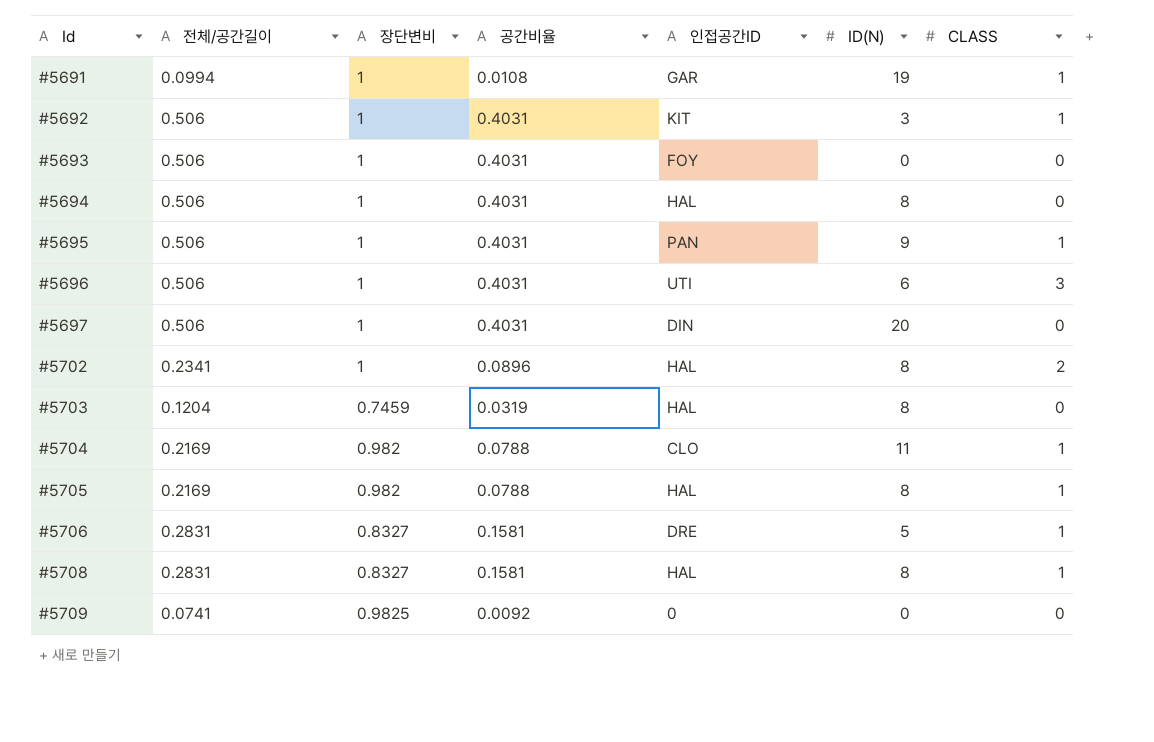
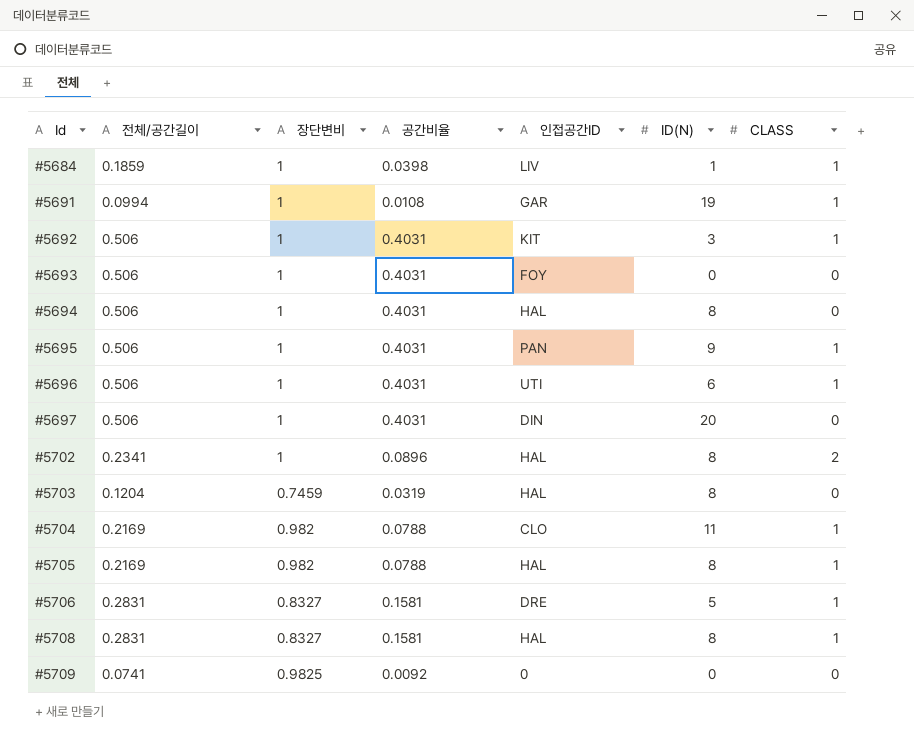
row #5684: none -> 0.1859 | 1 | 0.0398 | LIV | 1 | 1
#5696 | CLASS: 3 -> 1

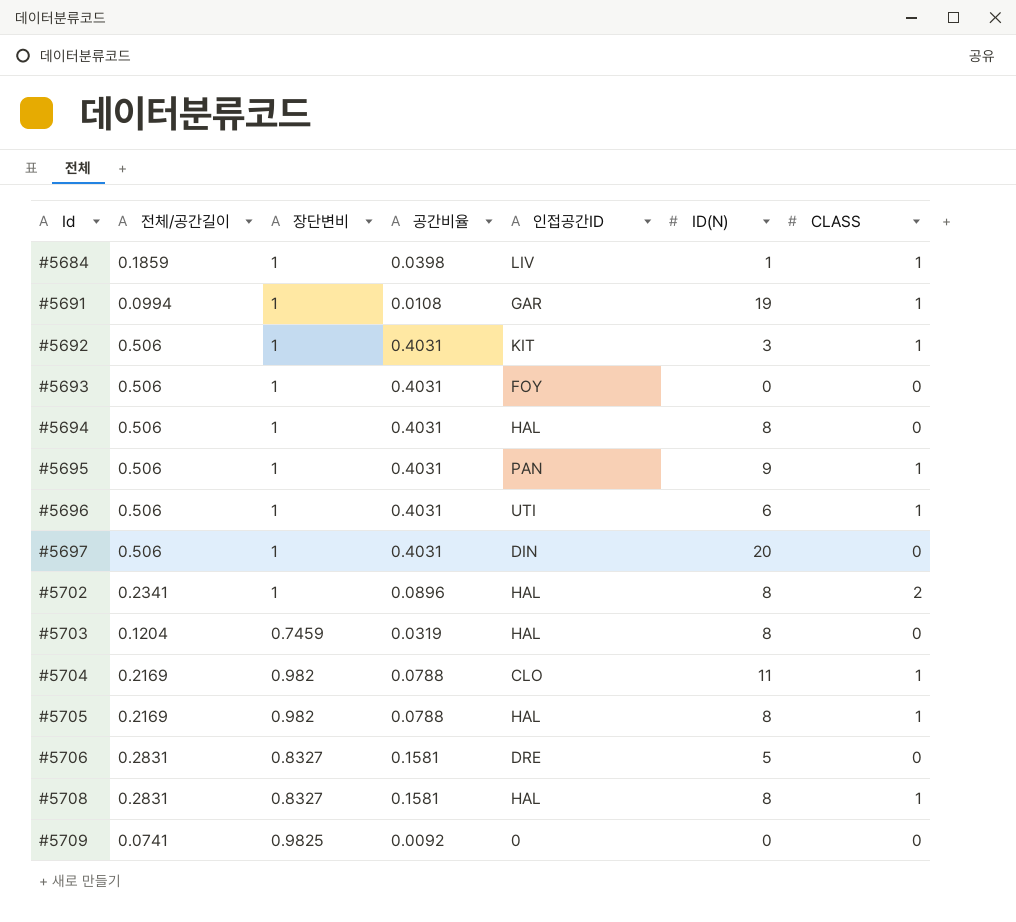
#5706 | CLASS: 1 -> 0

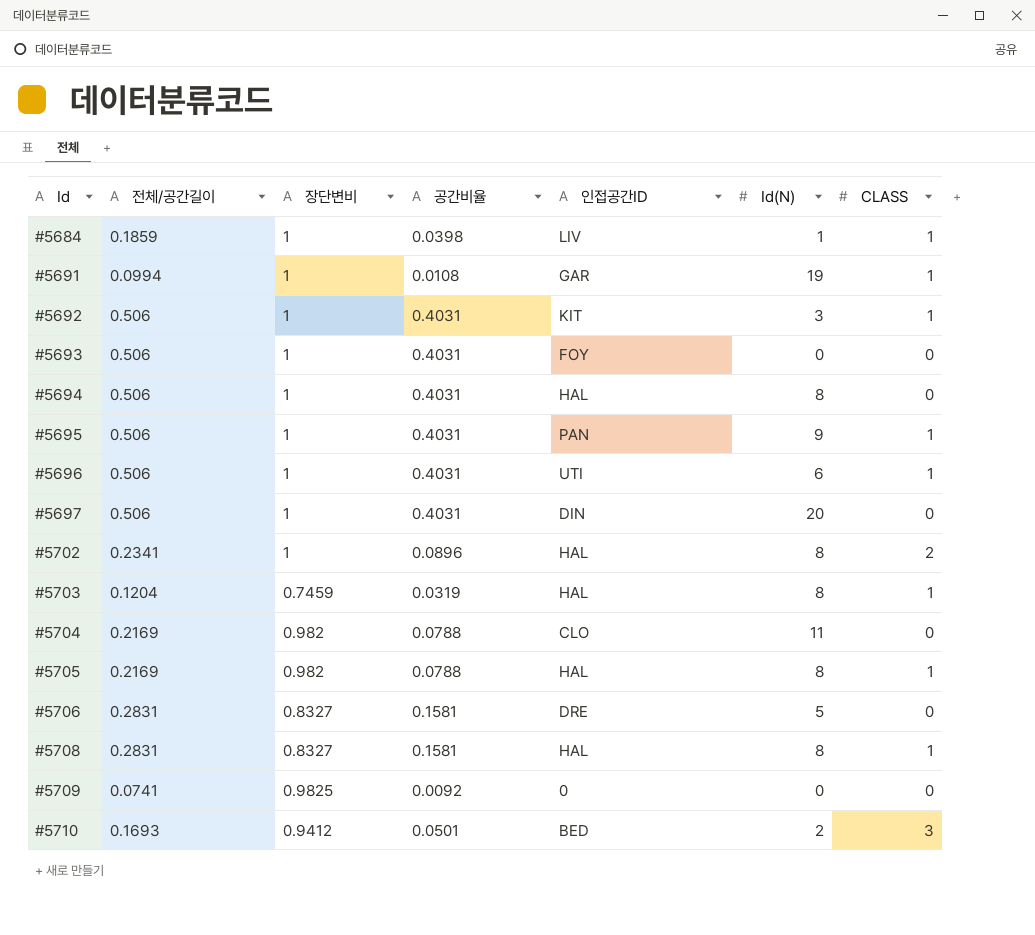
column name: ID(N) -> Id(N)
#5703 | CLASS: 0 -> 1
#5704 | CLASS: 1 -> 0
row #5710: none -> 0.1693 | 0.9412 | 0.0501 | BED | 2 | 3

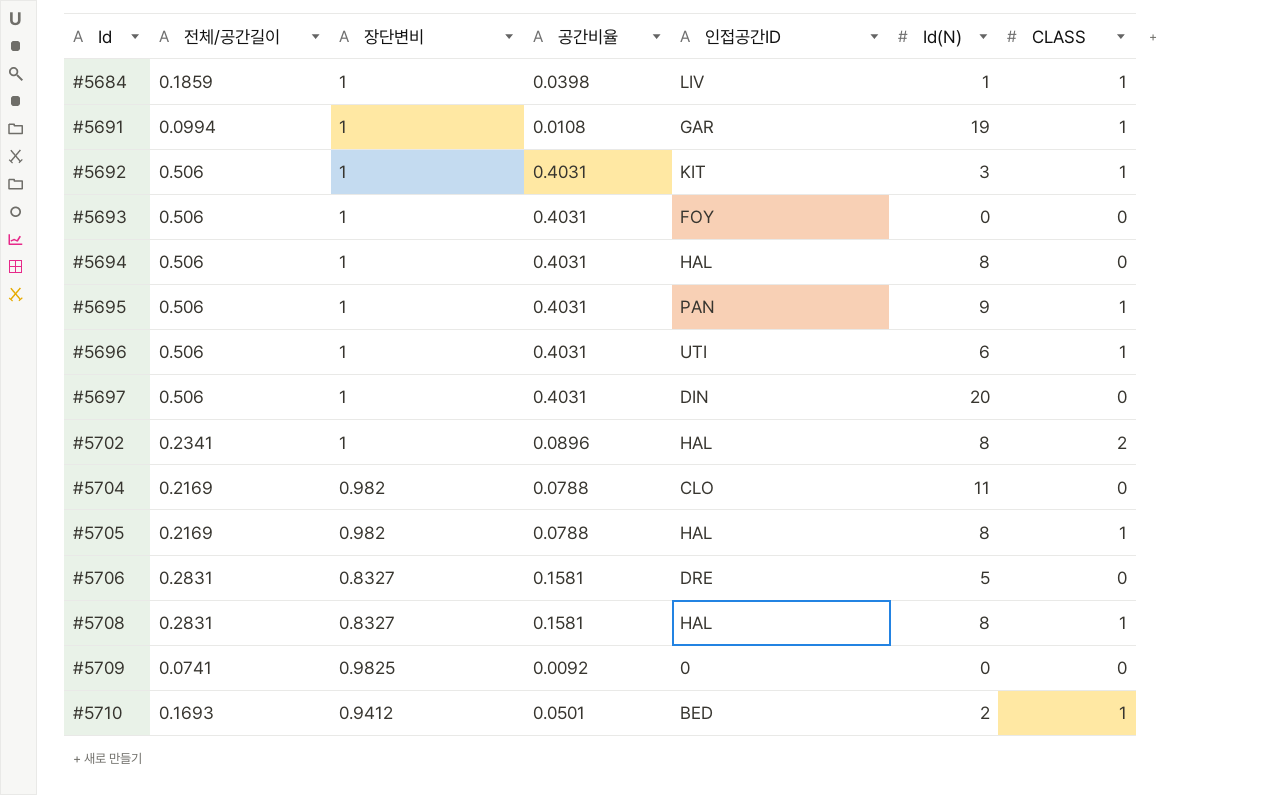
row #5703: 0.1204 | 0.7459 | 0.0319 | HAL | 8 | 1 -> none
#5710 | CLASS: 3 -> 1

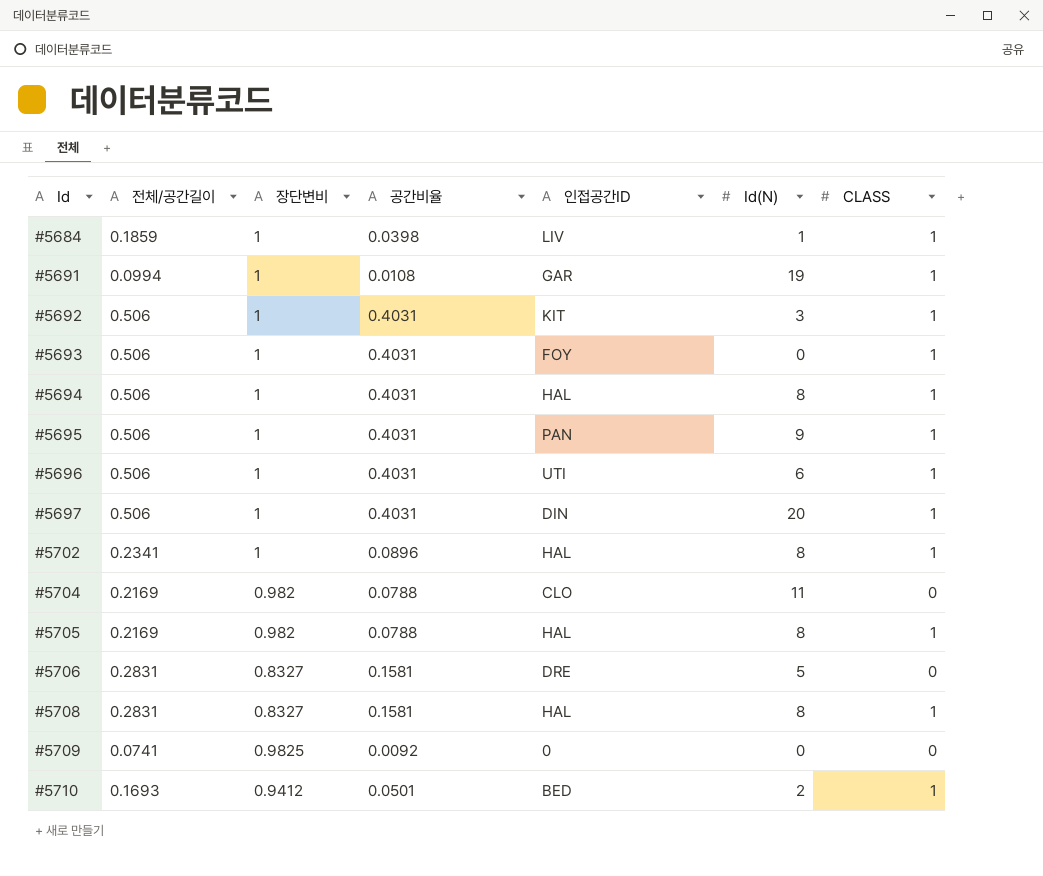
#5693 | CLASS: 0 -> 1
#5694 | CLASS: 0 -> 1
#5697 | CLASS: 0 -> 1
#5702 | CLASS: 2 -> 1

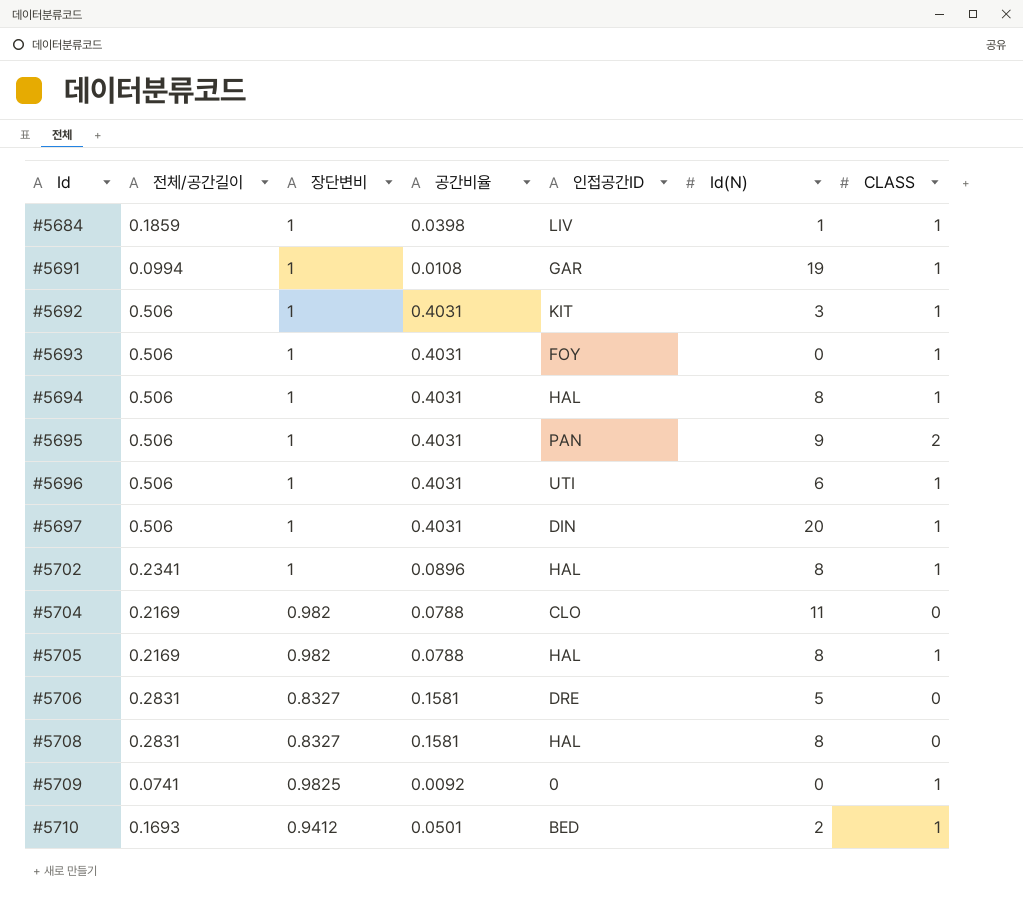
#5695 | CLASS: 1 -> 2
#5708 | CLASS: 1 -> 0
#5709 | CLASS: 0 -> 1

